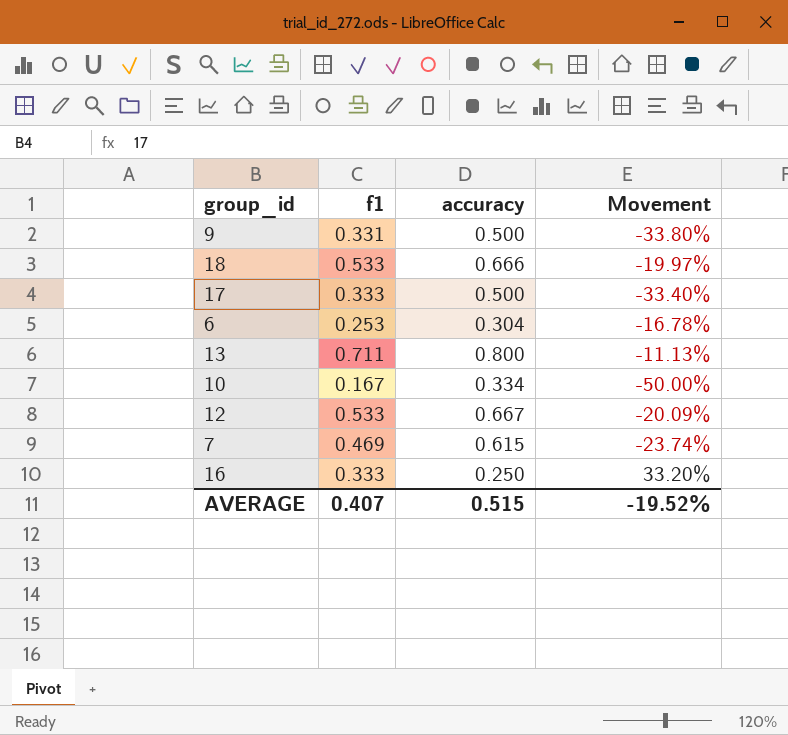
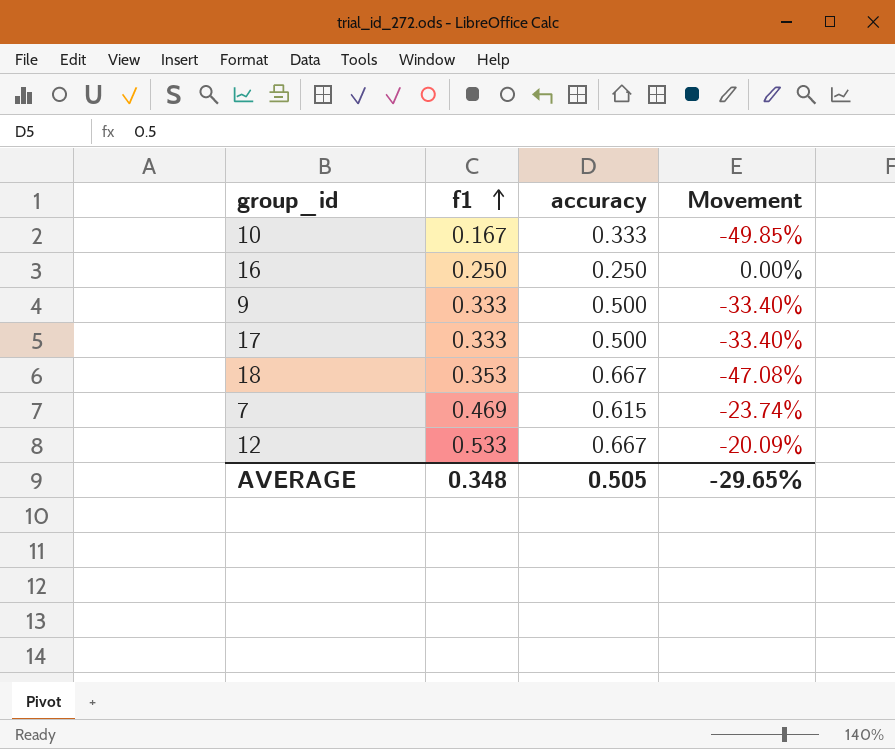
row order: none -> f1 ascending
row 6: 0.253 | 0.304 | -16.78% -> none
row 13: 0.711 | 0.800 | -11.13% -> none
10 | accuracy: 0.334 -> 0.333
10 | Movement: -50.00% -> -49.85%
16 | f1: 0.333 -> 0.250
16 | Movement: 33.20% -> 0.00%
9 | f1: 0.331 -> 0.333
9 | Movement: -33.80% -> -33.40%
18 | f1: 0.533 -> 0.353
18 | accuracy: 0.666 -> 0.667
18 | Movement: -19.97% -> -47.08%
AVERAGE | f1: 0.407 -> 0.348
AVERAGE | accuracy: 0.515 -> 0.505
AVERAGE | Movement: -19.52% -> -29.65%

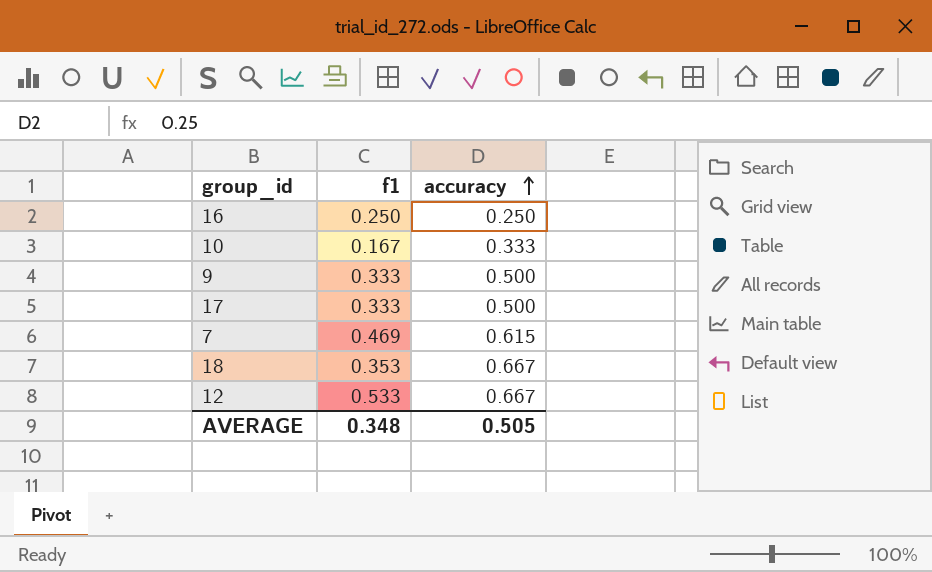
row order: f1 ascending -> accuracy ascending
column Movement | formula: ([f1] - [accuracy]) / [accuracy] -> none

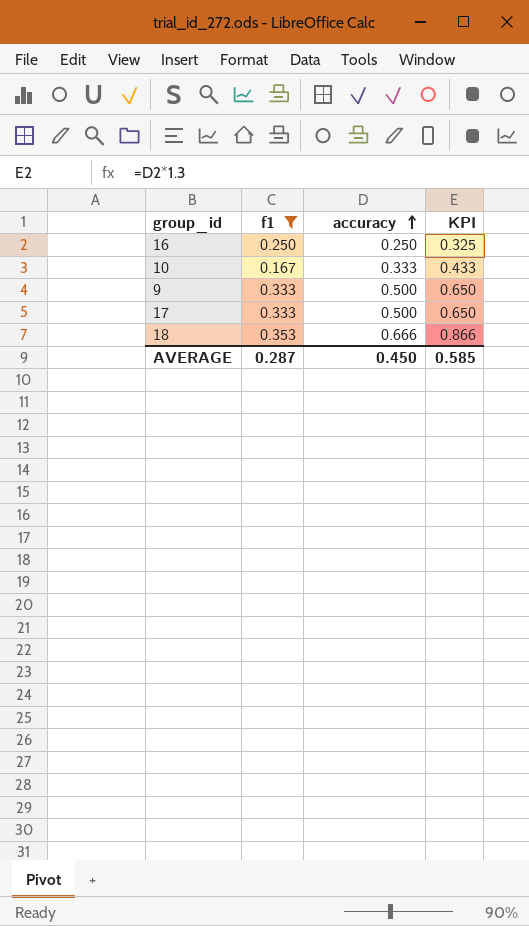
filter: none -> f1 <= 0.353
column KPI | formula: none -> [accuracy] * 1.3
18 | accuracy: 0.667 -> 0.666
AVERAGE | f1: 0.348 -> 0.287
AVERAGE | accuracy: 0.505 -> 0.450

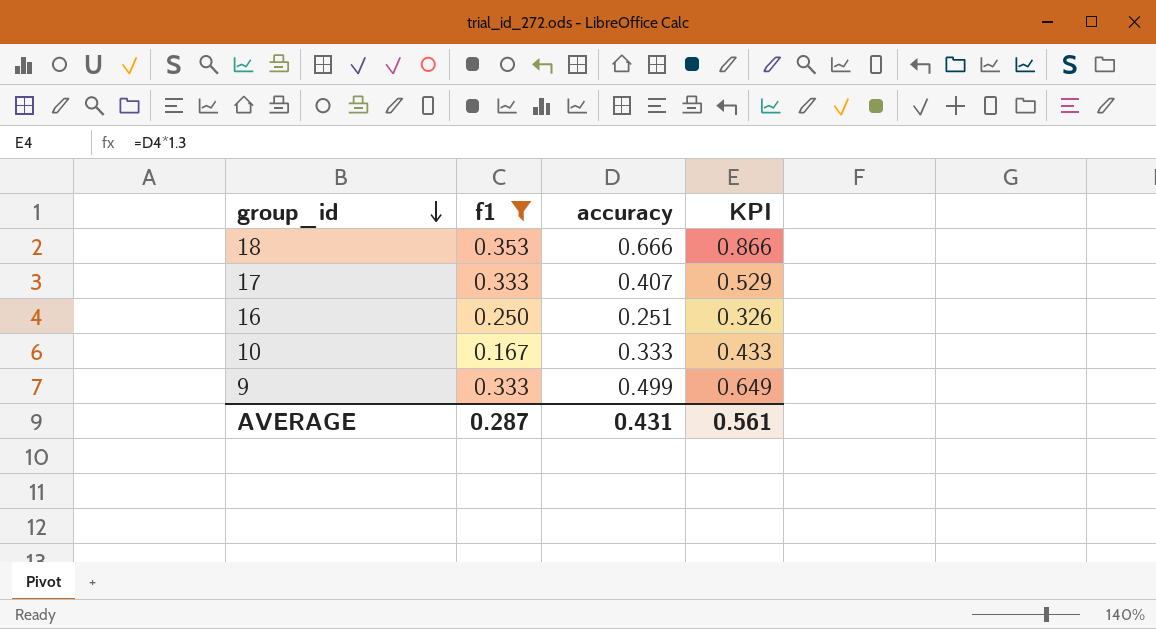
row order: accuracy ascending -> group_id descending
17 | accuracy: 0.500 -> 0.407
17 | KPI: 0.650 -> 0.529
16 | accuracy: 0.250 -> 0.251
16 | KPI: 0.325 -> 0.326
9 | accuracy: 0.500 -> 0.499
9 | KPI: 0.650 -> 0.649
AVERAGE | accuracy: 0.450 -> 0.431
AVERAGE | KPI: 0.585 -> 0.561

